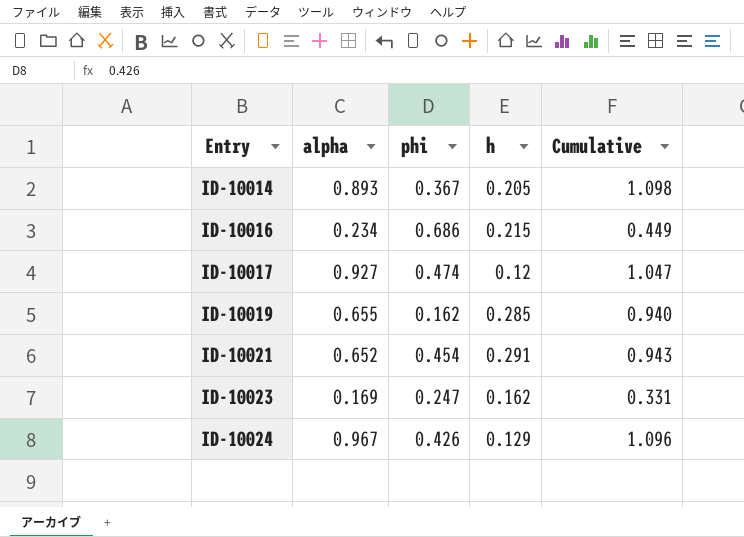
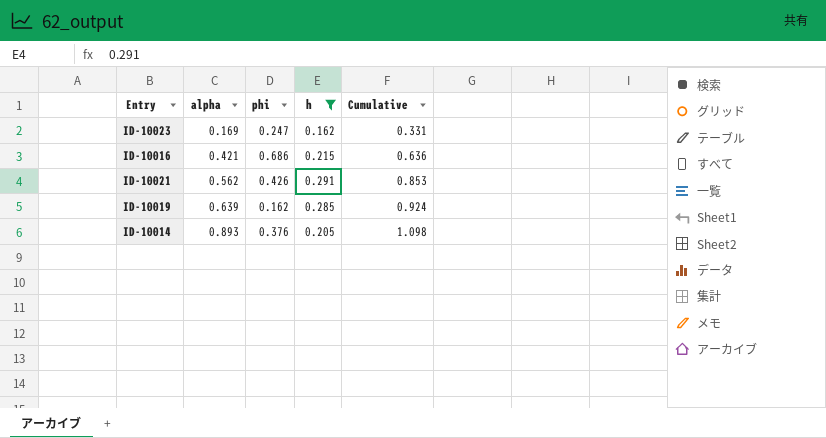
filter: none -> h >= 0.162
row order: Entry ascending -> alpha ascending
ID-10016 | alpha: 0.234 -> 0.421
ID-10016 | Cumulative: 0.449 -> 0.636
ID-10021 | alpha: 0.652 -> 0.562
ID-10021 | phi: 0.454 -> 0.426
ID-10021 | Cumulative: 0.943 -> 0.853
ID-10019 | alpha: 0.655 -> 0.639
ID-10019 | Cumulative: 0.940 -> 0.924
ID-10014 | phi: 0.367 -> 0.376

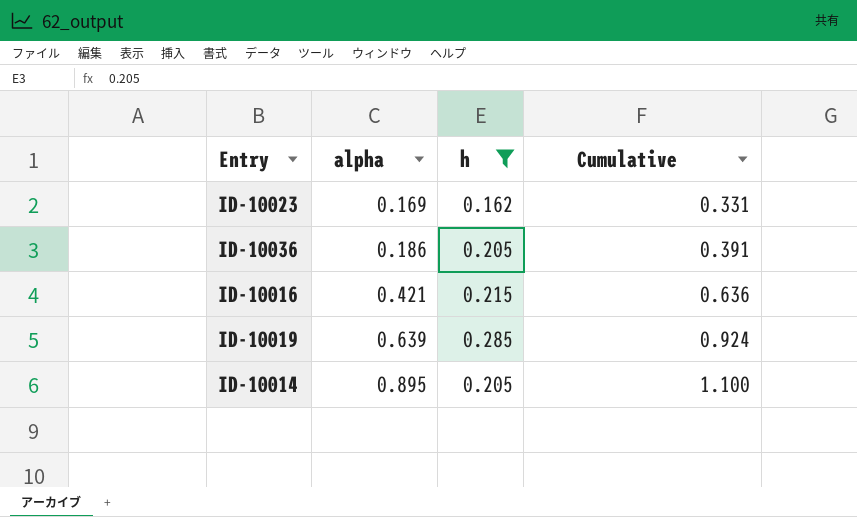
column phi | position: 3 -> none
row ID-10021: 0.562 | 0.426 | 0.291 | 0.853 -> none
row ID-10036: none -> 0.186 | 0.205 | 0.391
ID-10014 | alpha: 0.893 -> 0.895
ID-10014 | Cumulative: 1.098 -> 1.100

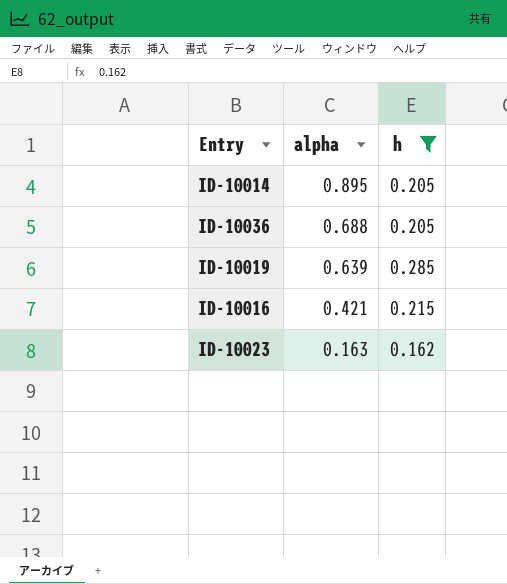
row order: alpha ascending -> alpha descending
column Cumulative | formula: [alpha] + [h] -> none
ID-10036 | alpha: 0.186 -> 0.688
ID-10023 | alpha: 0.169 -> 0.163

